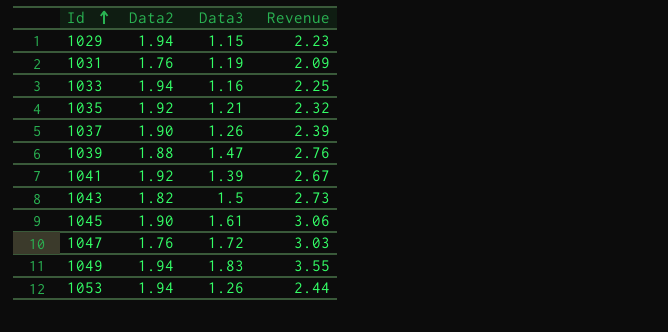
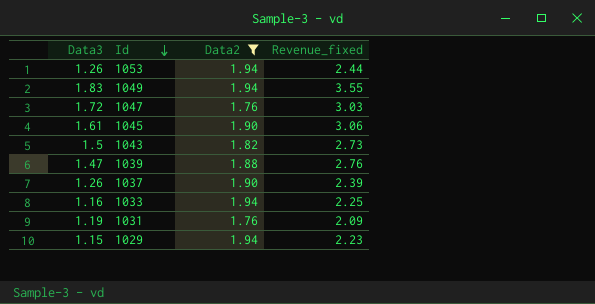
filter: none -> Data2 != 1.92
row order: Id ascending -> Id descending
column Data3 | position: 3 -> 1
column name: Revenue -> Revenue_fixed

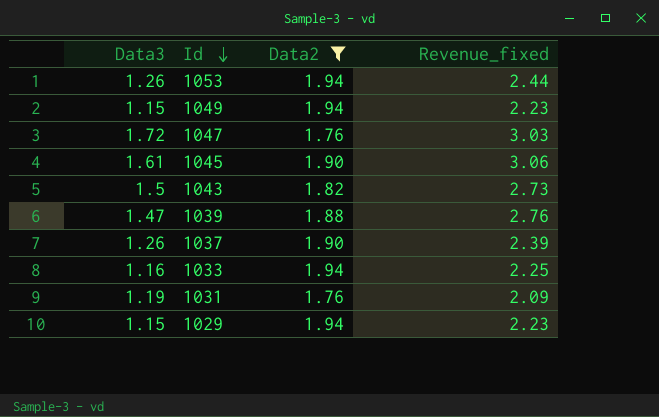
1049 | Data3: 1.83 -> 1.15
1049 | Revenue_fixed: 3.55 -> 2.23

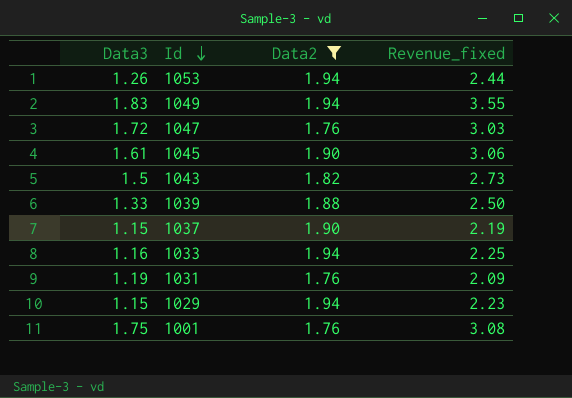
1049 | Data3: 1.15 -> 1.83
1049 | Revenue_fixed: 2.23 -> 3.55
1039 | Data3: 1.47 -> 1.33
1039 | Revenue_fixed: 2.76 -> 2.50
1037 | Data3: 1.26 -> 1.15
1037 | Revenue_fixed: 2.39 -> 2.19
row 1001: none -> 1.75 | 1.76 | 3.08

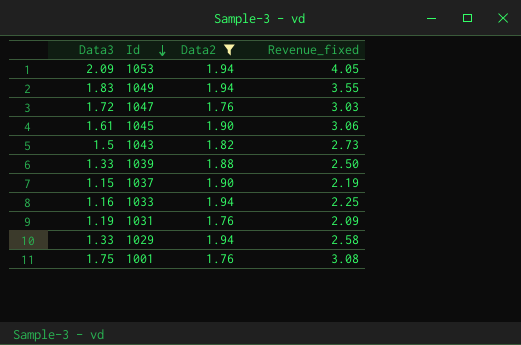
1053 | Data3: 1.26 -> 2.09
1053 | Revenue_fixed: 2.44 -> 4.05
1029 | Data3: 1.15 -> 1.33
1029 | Revenue_fixed: 2.23 -> 2.58

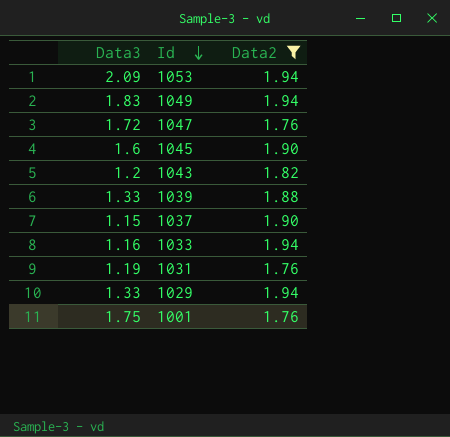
column Revenue_fixed | formula: [Data3] * [Data2] -> none
1045 | Data3: 1.61 -> 1.6
1043 | Data3: 1.5 -> 1.2

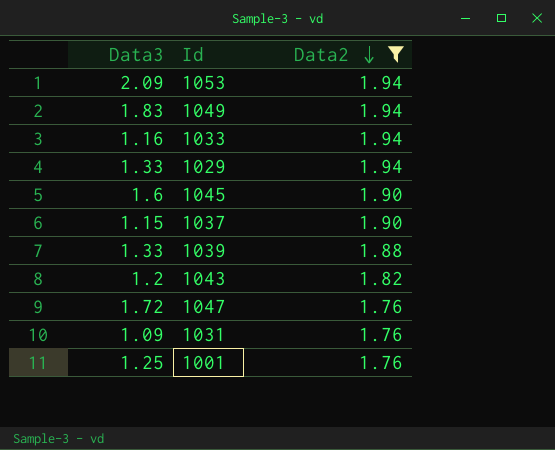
row order: Id descending -> Data2 descending
1031 | Data3: 1.19 -> 1.09
1001 | Data3: 1.75 -> 1.25

